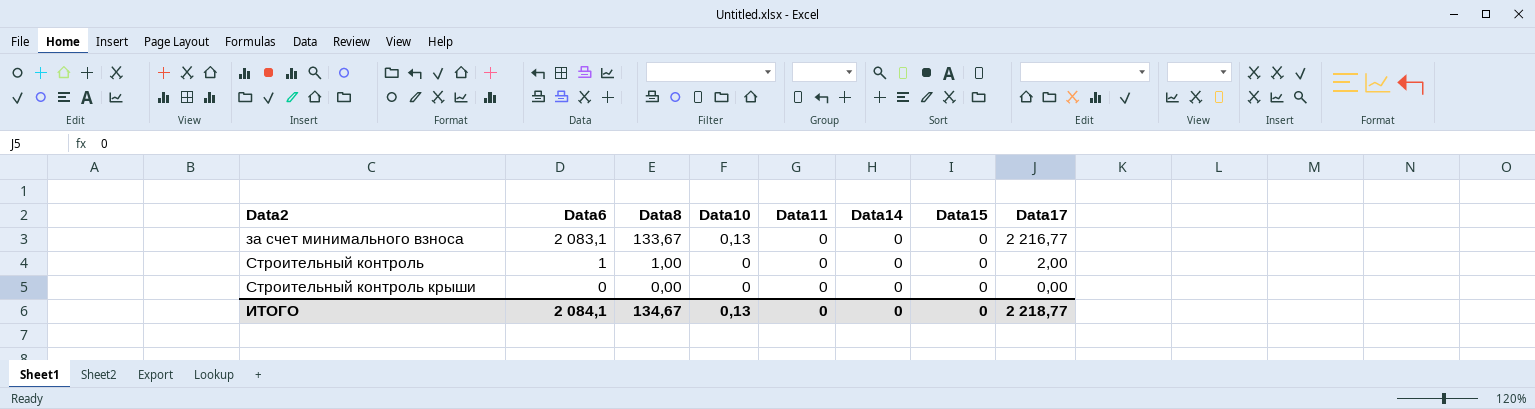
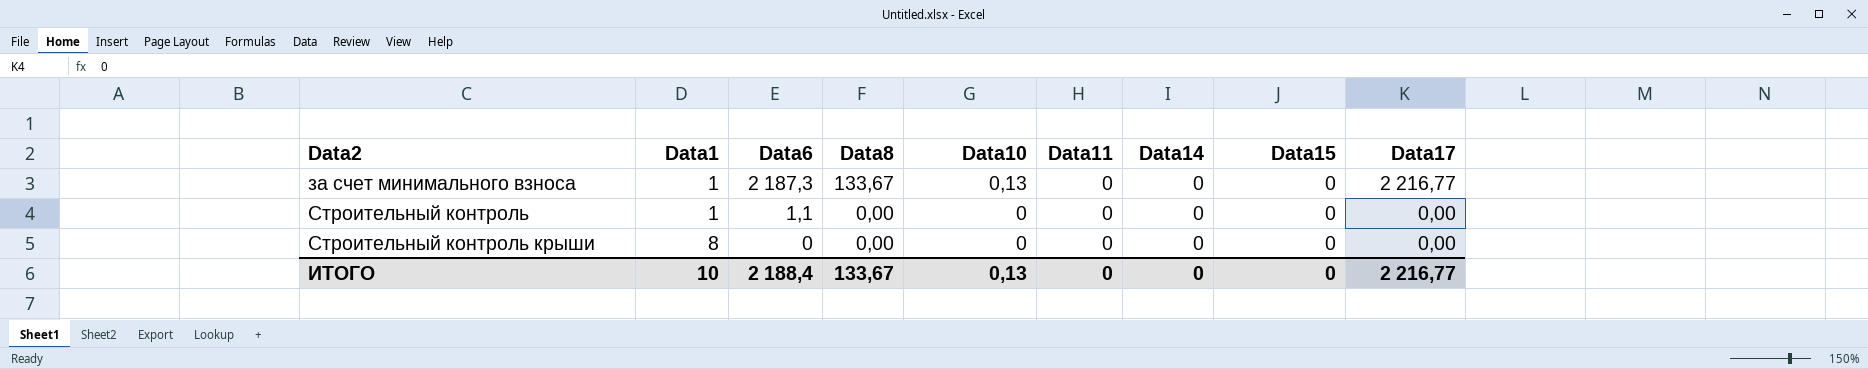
column Data1 | position: none -> 2
за счет минимального взноса | Data6: 2 083,1 -> 2 187,3
Строительный контроль | Data6: 1 -> 1,1
Строительный контроль | Data8: 1,00 -> 0,00
Строительный контроль | Data17: 2,00 -> 0,00
ИТОГО | Data6: 2 084,1 -> 2 188,4
ИТОГО | Data8: 134,67 -> 133,67
ИТОГО | Data17: 2 218,77 -> 2 216,77

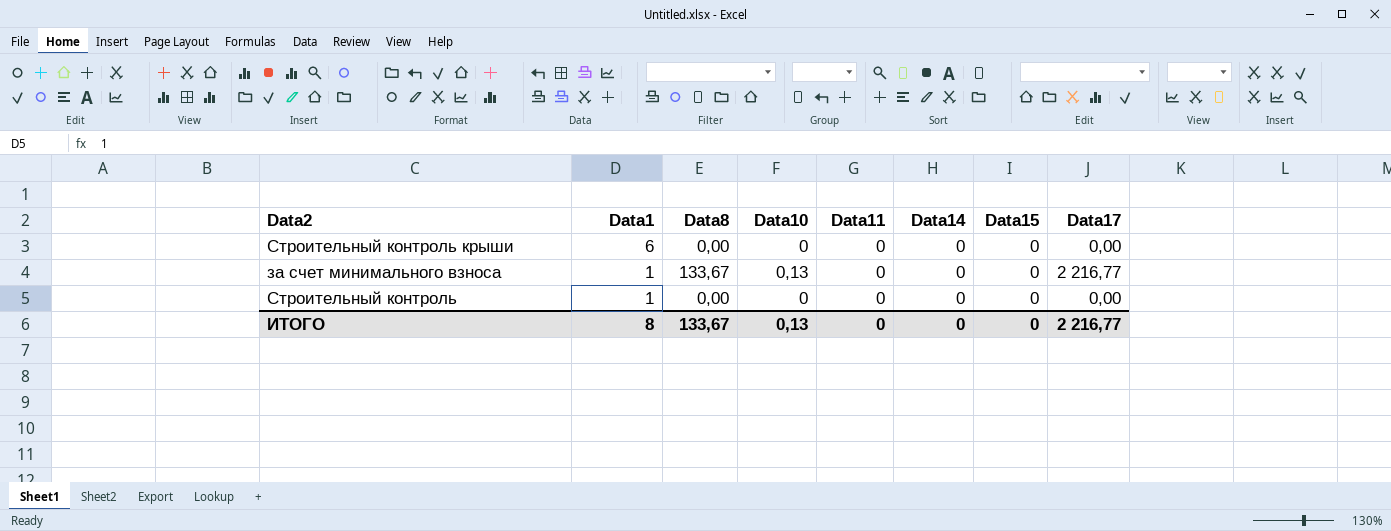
row order: Data2 ascending -> Data1 descending
column Data6 | position: 3 -> none
Строительный контроль крыши | Data1: 8 -> 6
ИТОГО | Data1: 10 -> 8

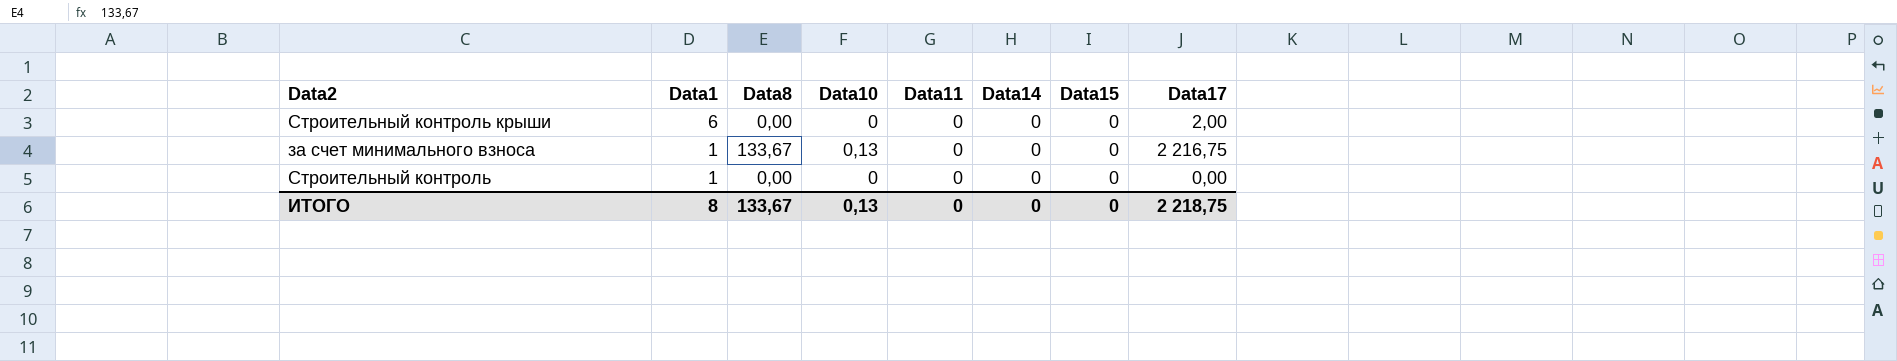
Строительный контроль крыши | Data17: 0,00 -> 2,00
за счет минимального взноса | Data17: 2 216,77 -> 2 216,75
ИТОГО | Data17: 2 216,77 -> 2 218,75

